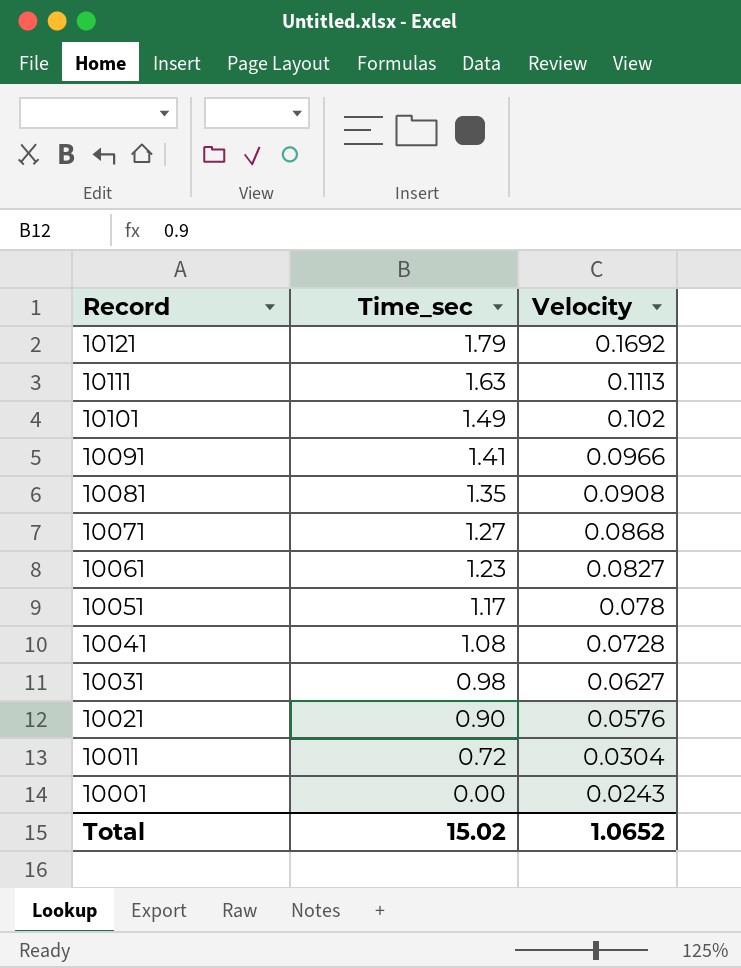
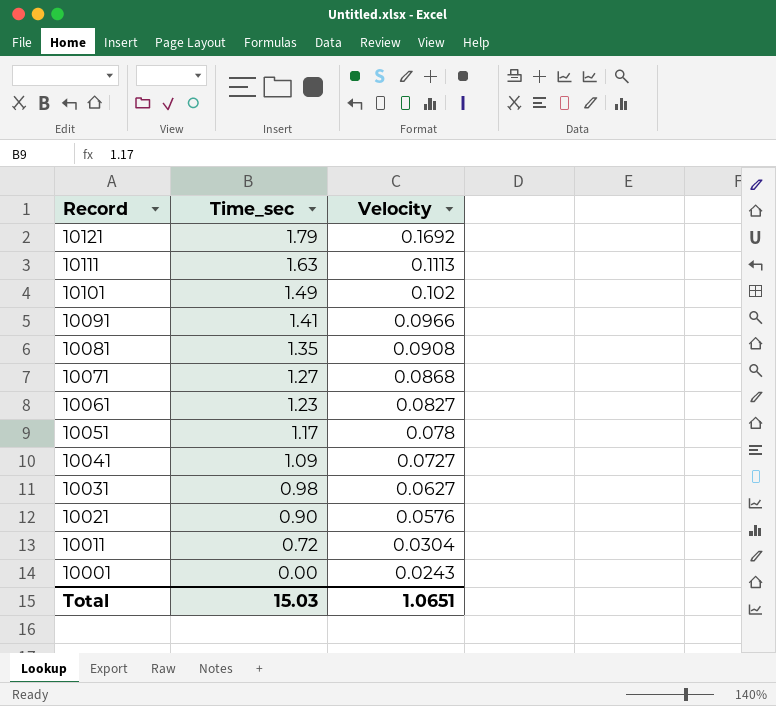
10041 | Time_sec: 1.08 -> 1.09
10041 | Velocity: 0.0728 -> 0.0727
Total | Time_sec: 15.02 -> 15.03
Total | Velocity: 1.0652 -> 1.0651

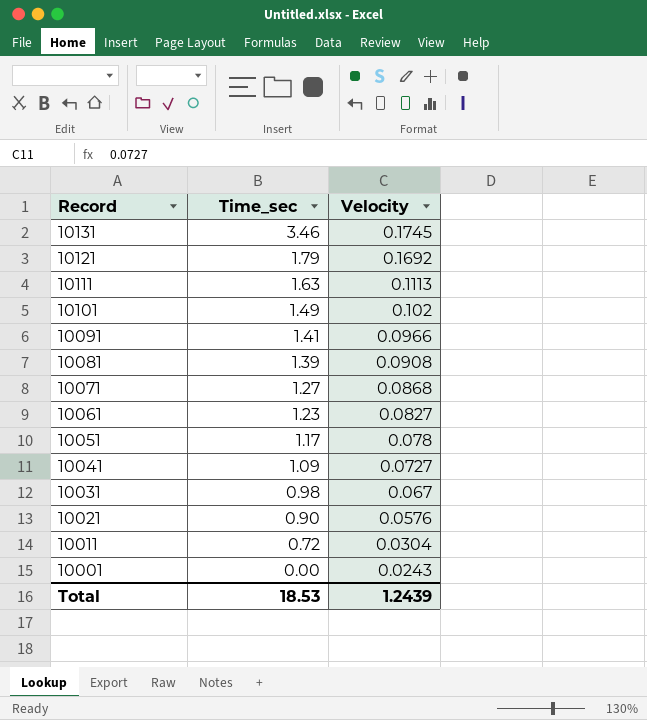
row 10131: none -> 3.46 | 0.1745
10081 | Time_sec: 1.35 -> 1.39
10031 | Velocity: 0.0627 -> 0.067
Total | Time_sec: 15.03 -> 18.53
Total | Velocity: 1.0651 -> 1.2439

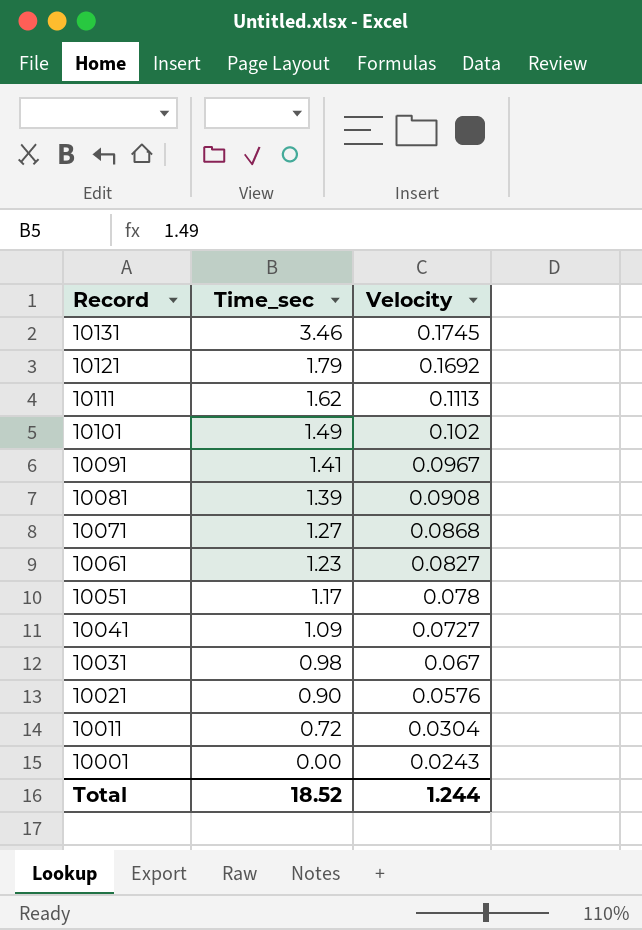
10111 | Time_sec: 1.63 -> 1.62
10091 | Velocity: 0.0966 -> 0.0967
Total | Time_sec: 18.53 -> 18.52
Total | Velocity: 1.2439 -> 1.244

